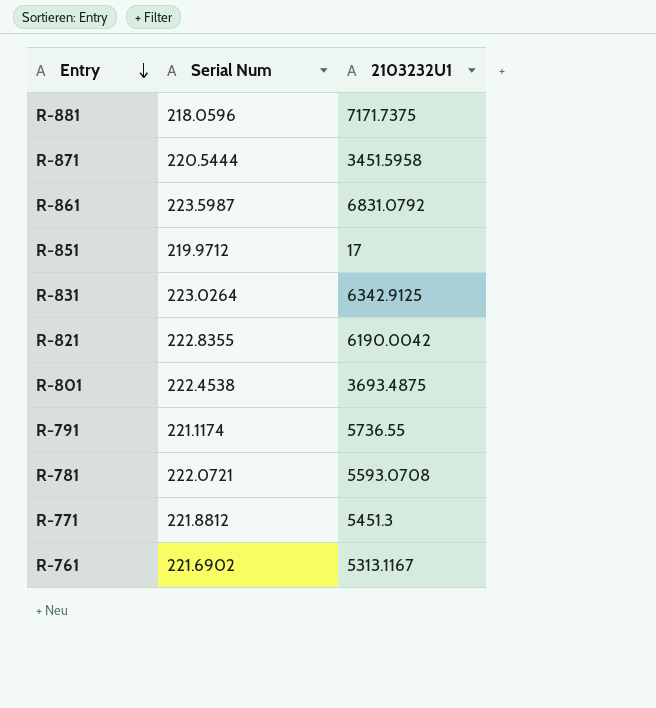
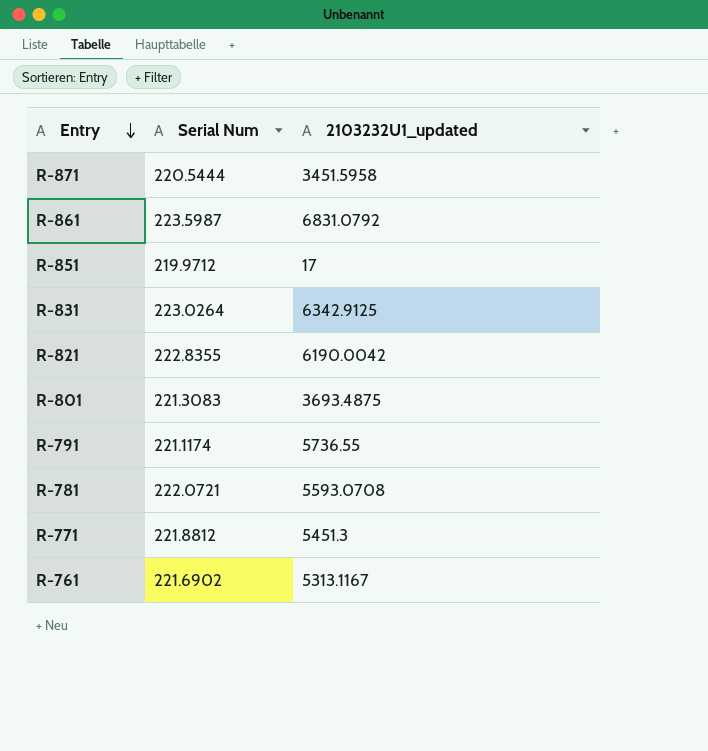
column name: 2103232U1 -> 2103232U1_updated
row R-881: 218.0596 | 7171.7375 -> none
R-801 | Serial Num: 222.4538 -> 221.3083

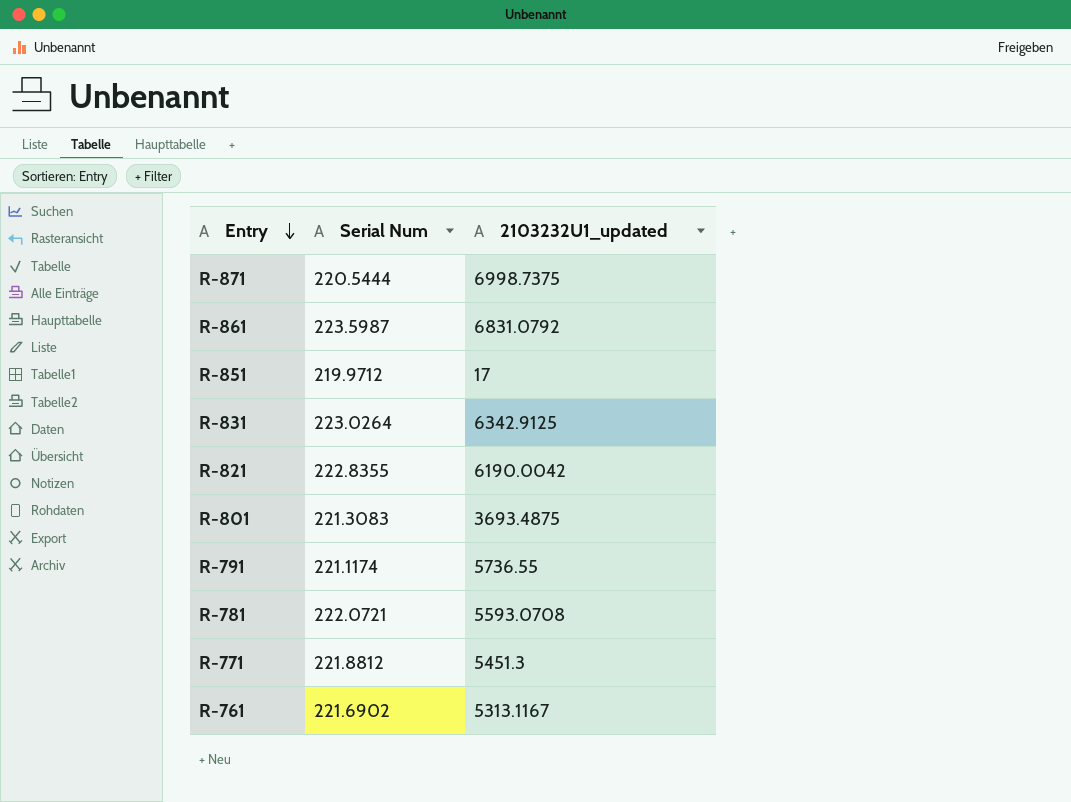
R-871 | 2103232U1_updated: 3451.5958 -> 6998.7375

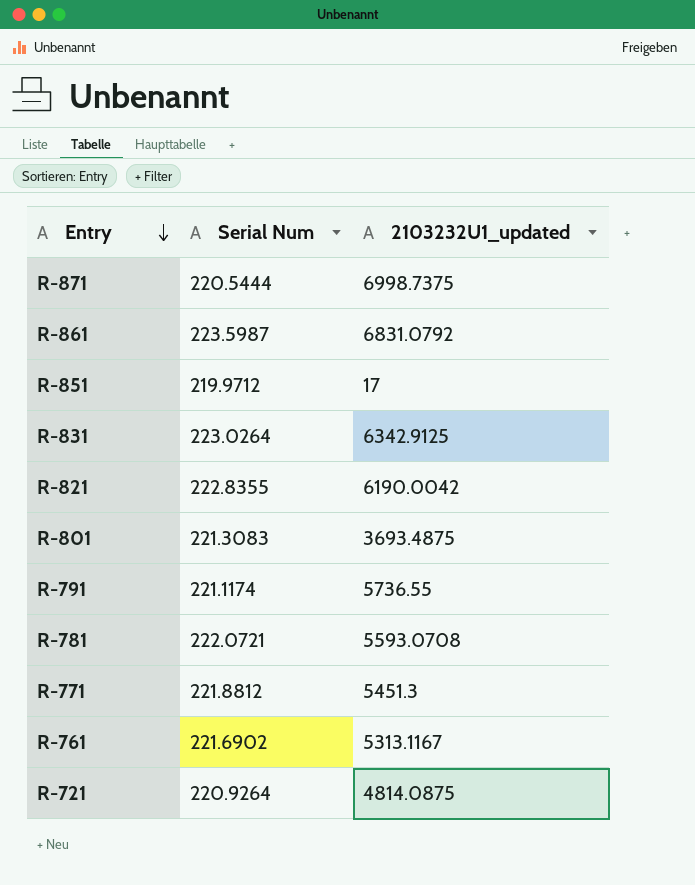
row R-721: none -> 220.9264 | 4814.0875

